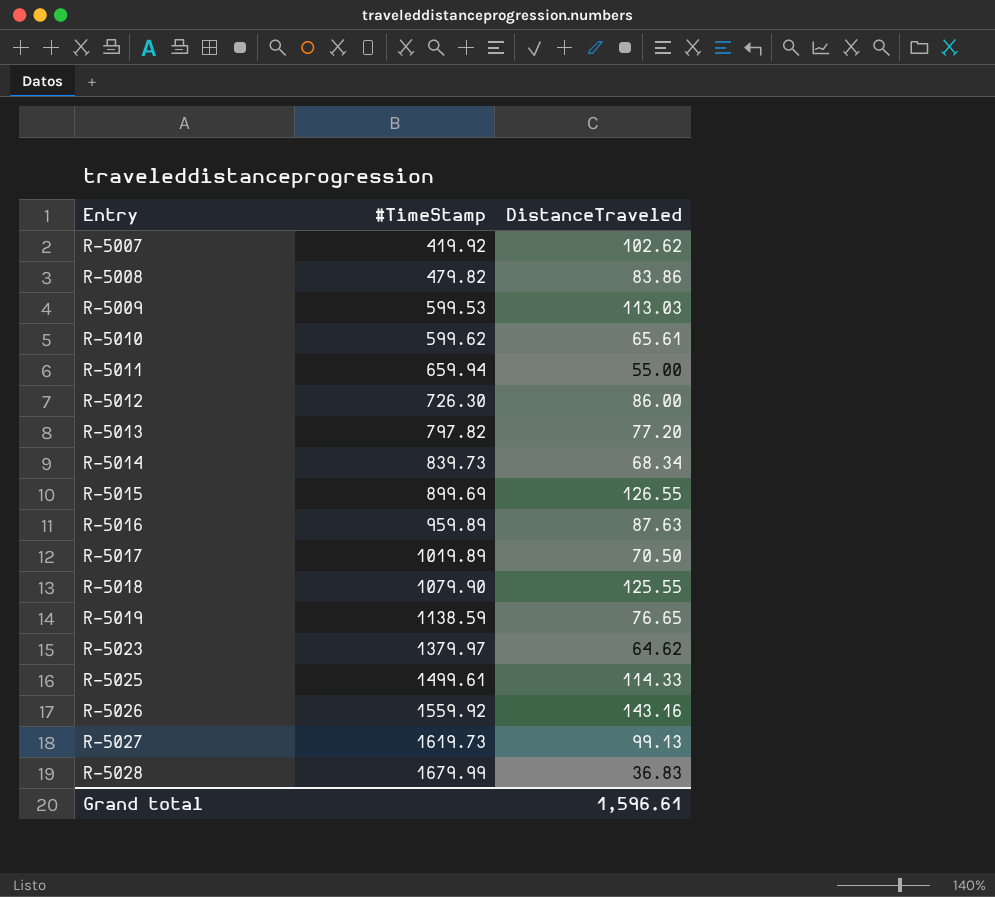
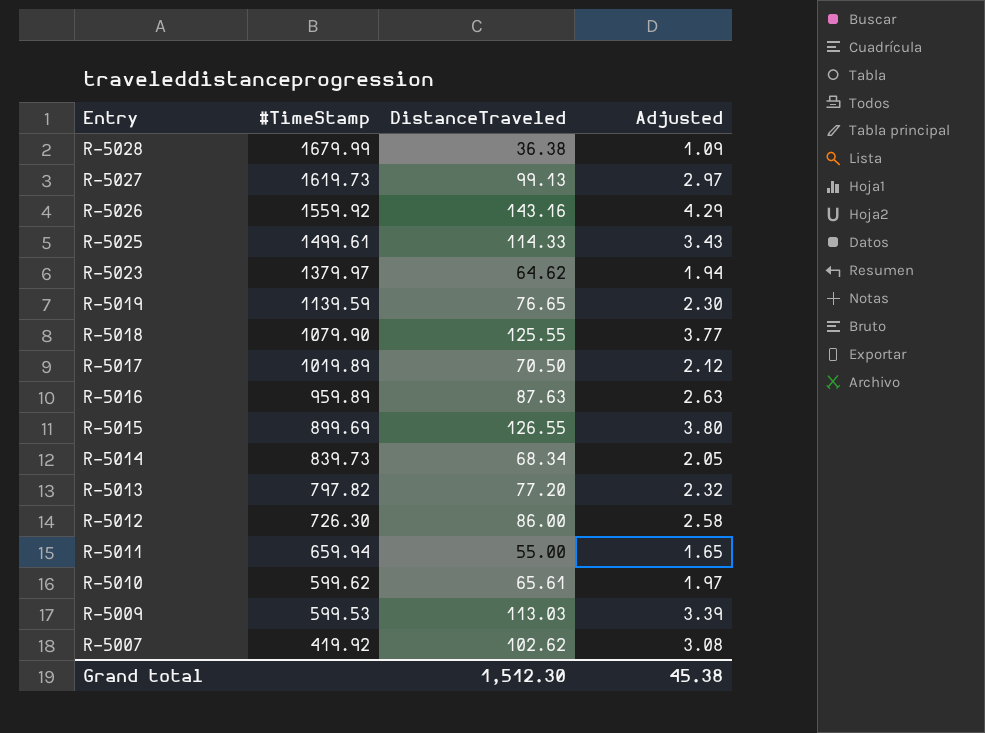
row order: Entry ascending -> Entry descending
column Adjusted | formula: none -> [DistanceTraveled] * 0.03
row R-5008: 479.82 | 83.86 -> none
R-5028 | DistanceTraveled: 36.83 -> 36.38
R-5019 | #TimeStamp: 1138.59 -> 1139.59
Grand total | DistanceTraveled: 1,596.61 -> 1,512.30

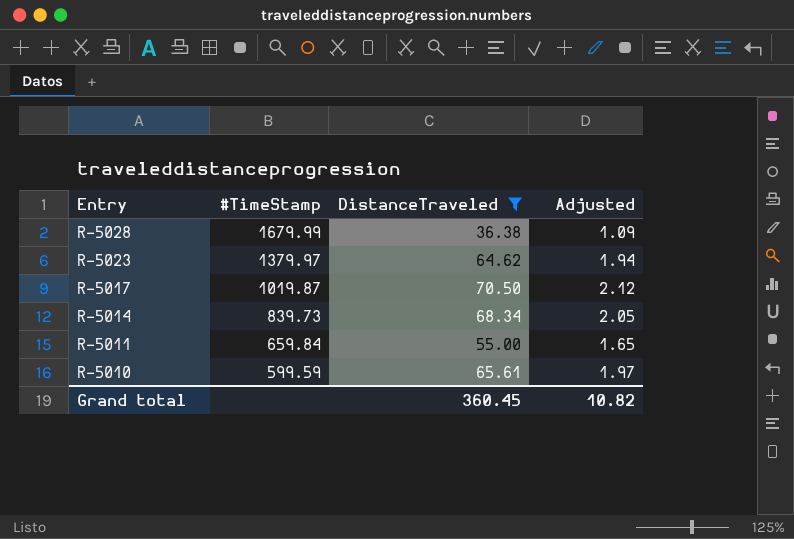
filter: none -> DistanceTraveled <= 70.50
R-5017 | #TimeStamp: 1019.89 -> 1019.87
R-5011 | #TimeStamp: 659.94 -> 659.84
R-5010 | #TimeStamp: 599.62 -> 599.59
Grand total | DistanceTraveled: 1,512.30 -> 360.45
Grand total | Adjusted: 45.38 -> 10.82

